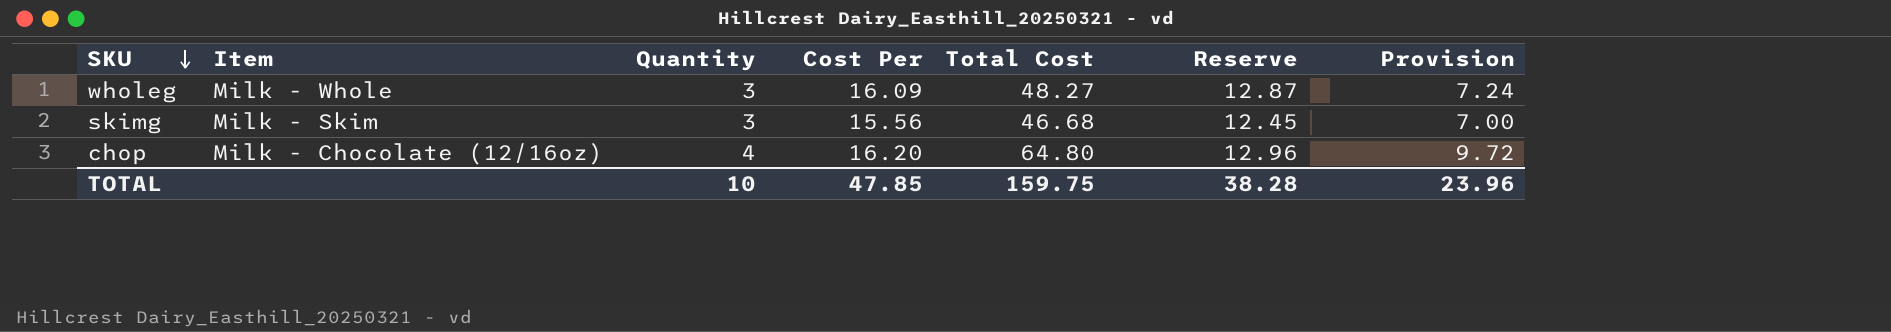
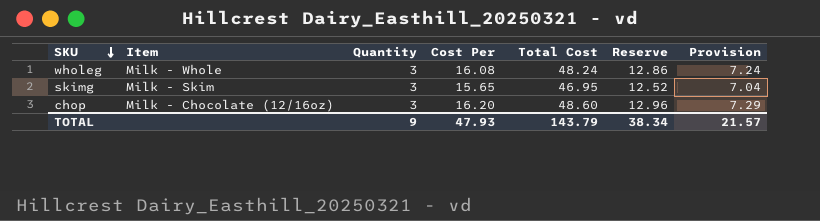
wholeg | Cost Per: 16.09 -> 16.08
wholeg | Total Cost: 48.27 -> 48.24
wholeg | Reserve: 12.87 -> 12.86
skimg | Cost Per: 15.56 -> 15.65
skimg | Total Cost: 46.68 -> 46.95
skimg | Reserve: 12.45 -> 12.52
skimg | Provision: 7.00 -> 7.04
chop | Quantity: 4 -> 3
chop | Total Cost: 64.80 -> 48.60
chop | Provision: 9.72 -> 7.29
TOTAL | Quantity: 10 -> 9
TOTAL | Cost Per: 47.85 -> 47.93
TOTAL | Total Cost: 159.75 -> 143.79
TOTAL | Reserve: 38.28 -> 38.34
TOTAL | Provision: 23.96 -> 21.57

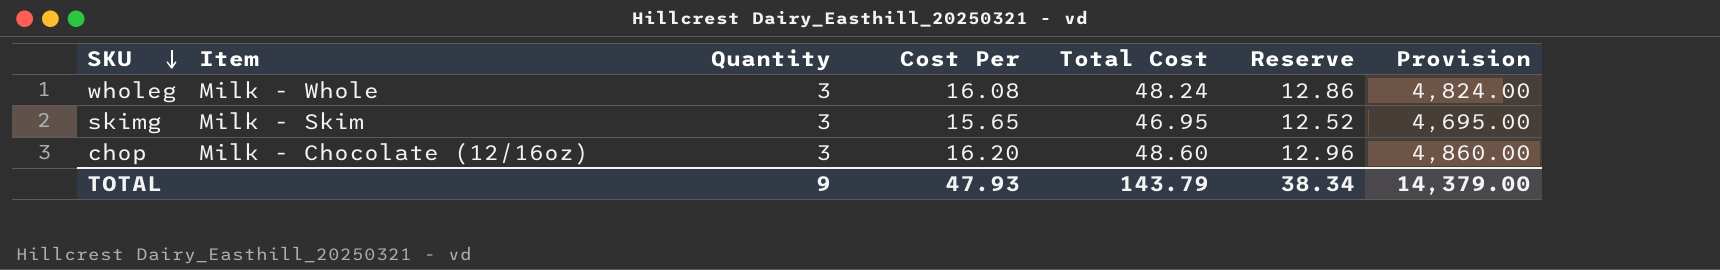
column Provision | formula: [Total Cost] * 0.15 -> [Total Cost] * 100
TOTAL | Provision: 21.57 -> 14,379.00

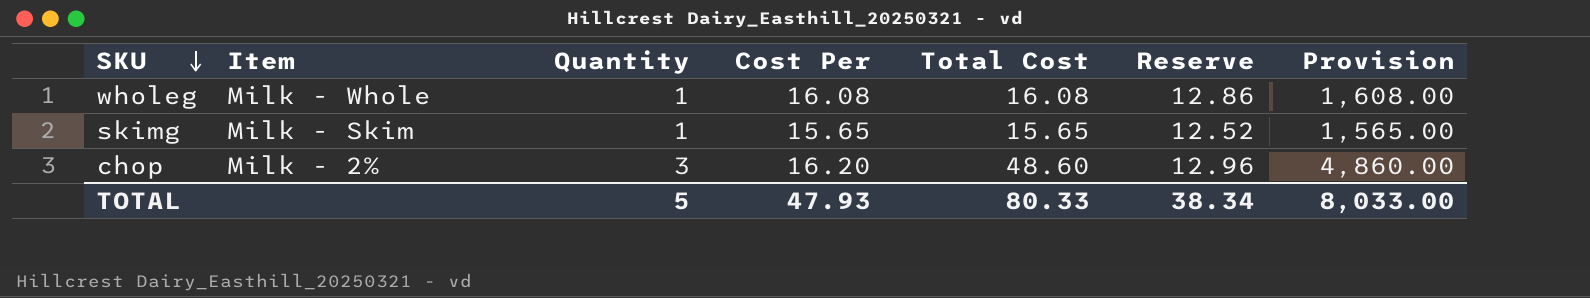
wholeg | Quantity: 3 -> 1
wholeg | Total Cost: 48.24 -> 16.08
wholeg | Provision: 4,824.00 -> 1,608.00
skimg | Quantity: 3 -> 1
skimg | Total Cost: 46.95 -> 15.65
skimg | Provision: 4,695.00 -> 1,565.00
chop | Item: Milk - Chocolate (12/16oz) -> Milk - 2%
TOTAL | Quantity: 9 -> 5
TOTAL | Total Cost: 143.79 -> 80.33
TOTAL | Provision: 14,379.00 -> 8,033.00

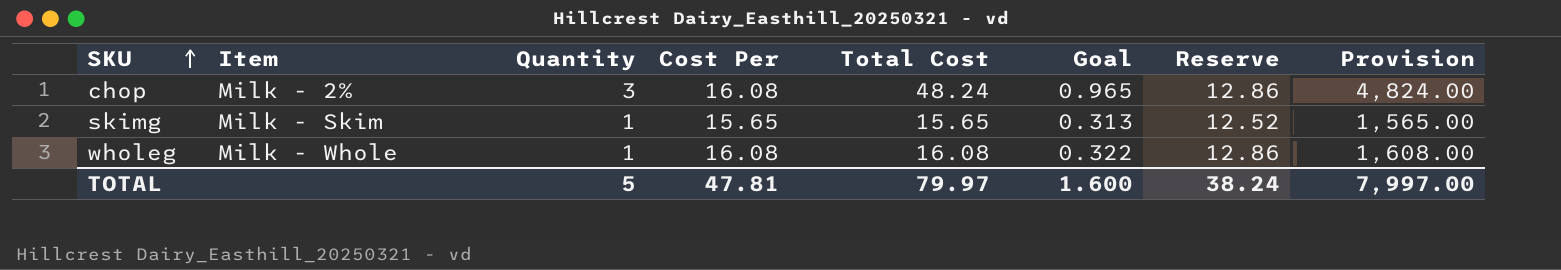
row order: SKU descending -> SKU ascending
column Goal | formula: none -> [Total Cost] * 0.02
chop | Cost Per: 16.20 -> 16.08
chop | Total Cost: 48.60 -> 48.24
chop | Reserve: 12.96 -> 12.86
chop | Provision: 4,860.00 -> 4,824.00
TOTAL | Cost Per: 47.93 -> 47.81
TOTAL | Total Cost: 80.33 -> 79.97
TOTAL | Reserve: 38.34 -> 38.24
TOTAL | Provision: 8,033.00 -> 7,997.00

